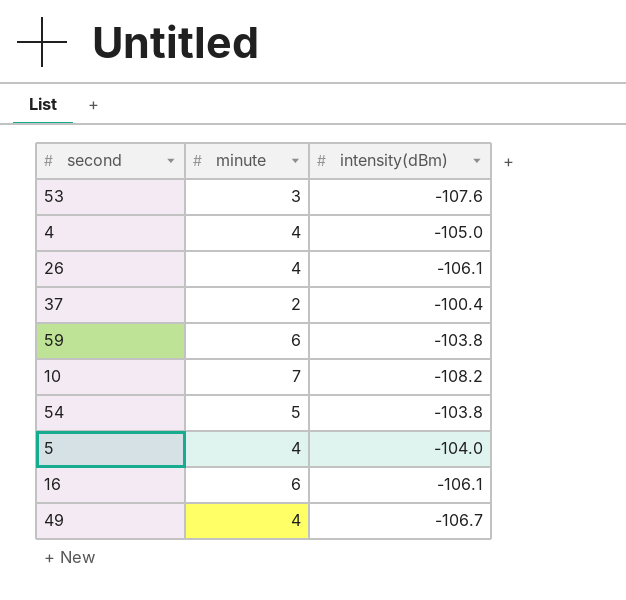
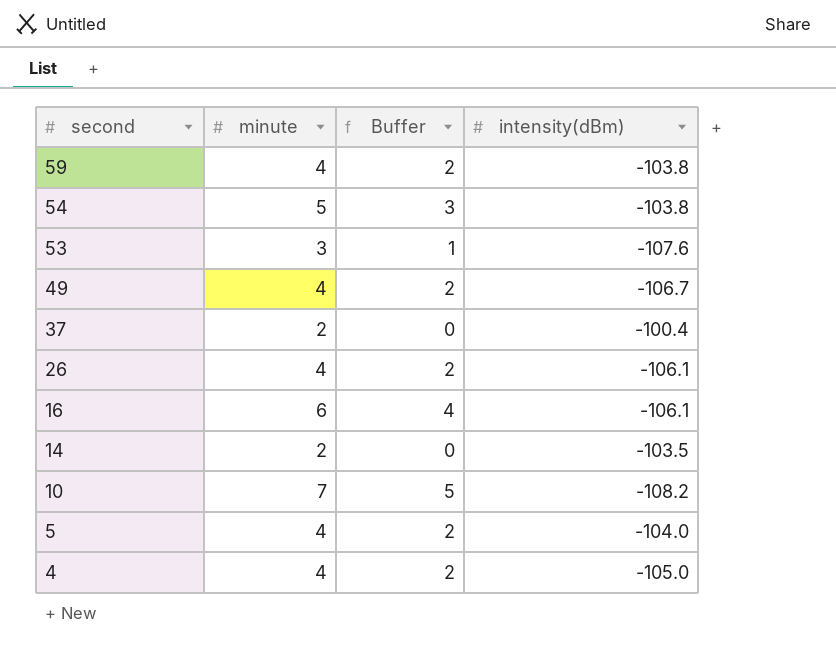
row order: none -> second descending
column Buffer | formula: none -> [minute] - 2
59 | minute: 6 -> 4
row 14: none -> 2 | 0 | -103.5

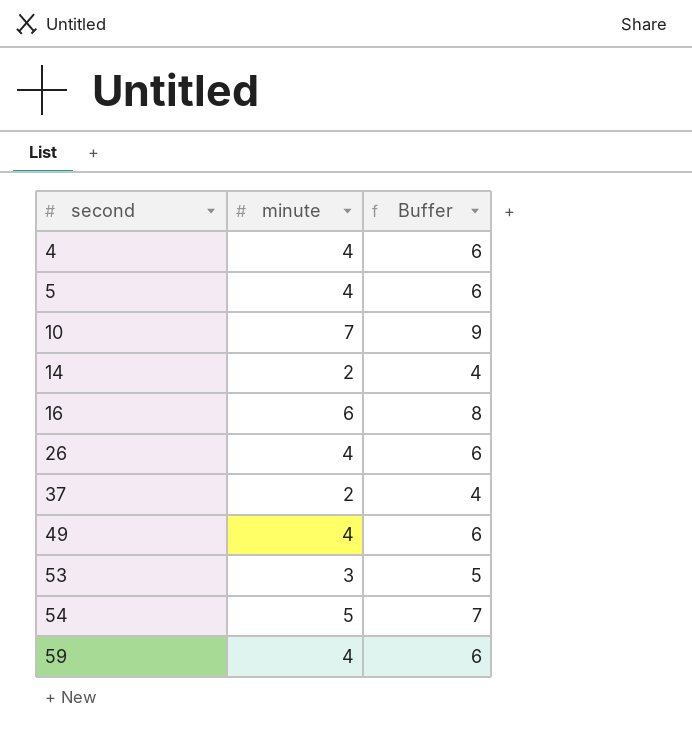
row order: second descending -> second ascending
column intensity(dBm) | position: 4 -> none
column Buffer | formula: [minute] - 2 -> [minute] + 2

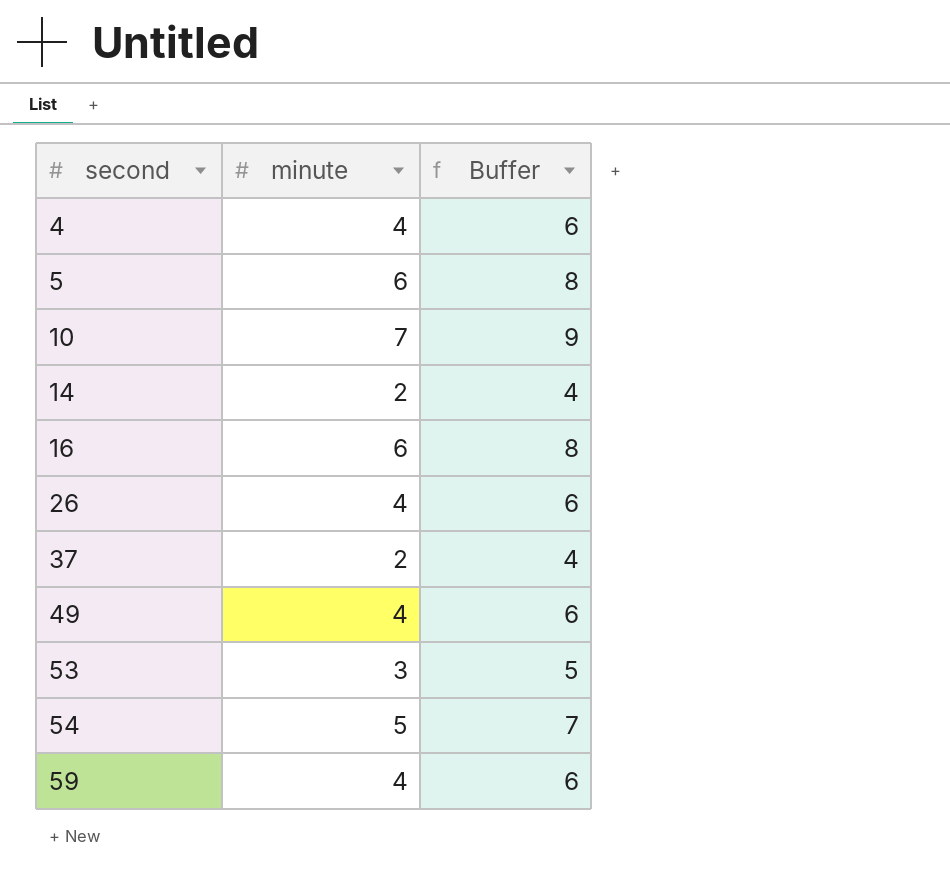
5 | minute: 4 -> 6
5 | Buffer: 6 -> 8

